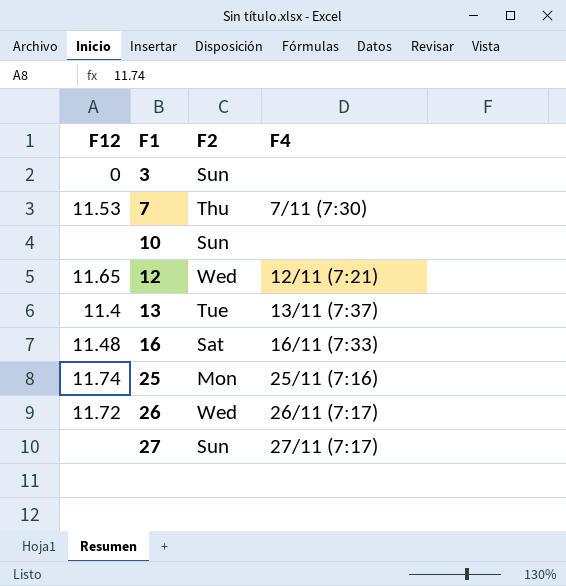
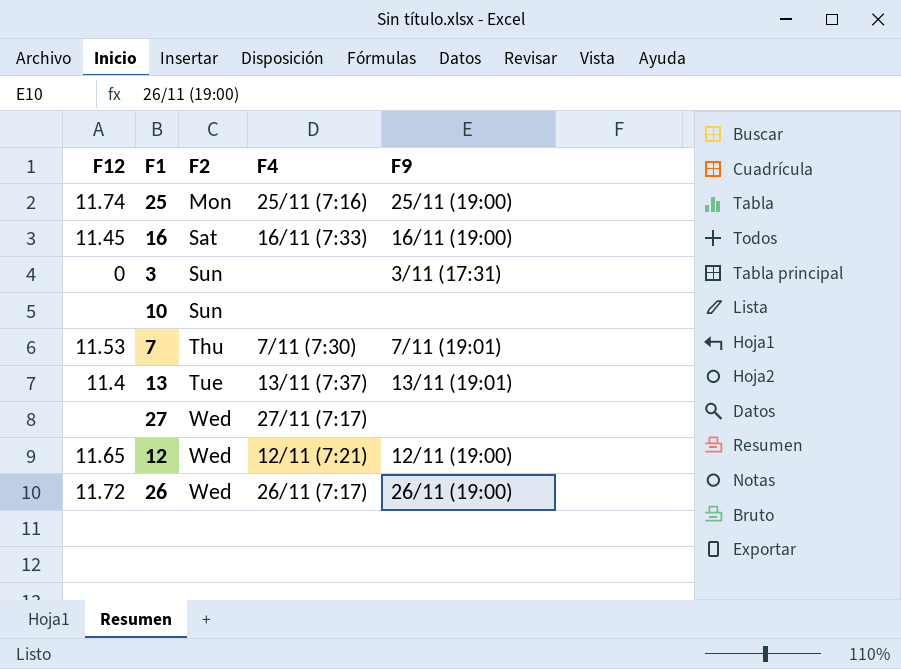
row order: F1 ascending -> F2 ascending
column F9 | position: none -> 5
16 | F12: 11.48 -> 11.45
27 | F2: Sun -> Wed

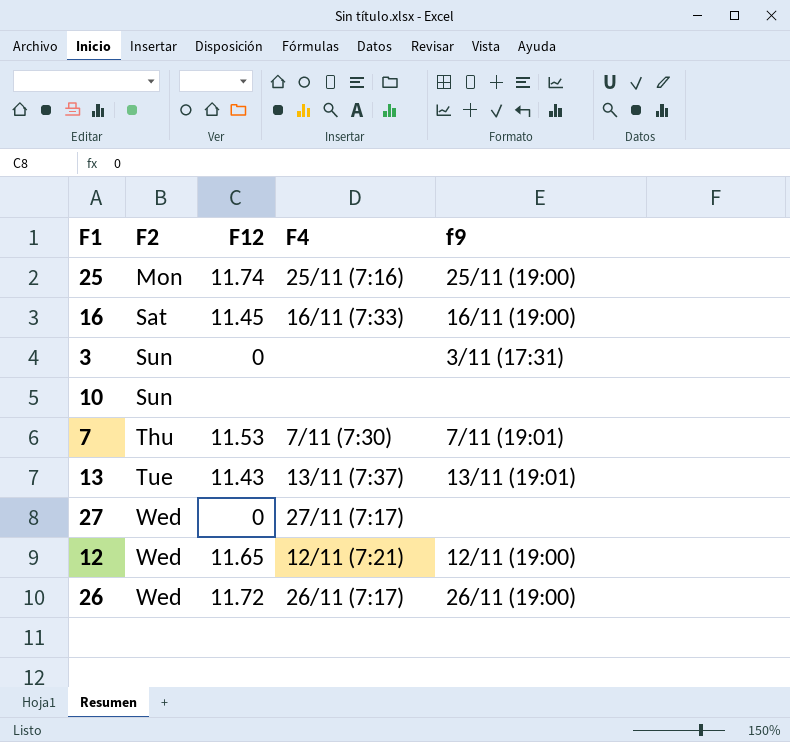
column F12 | position: 1 -> 3
column name: F9 -> f9
13 | F12: 11.4 -> 11.43
27 | F12: none -> 0

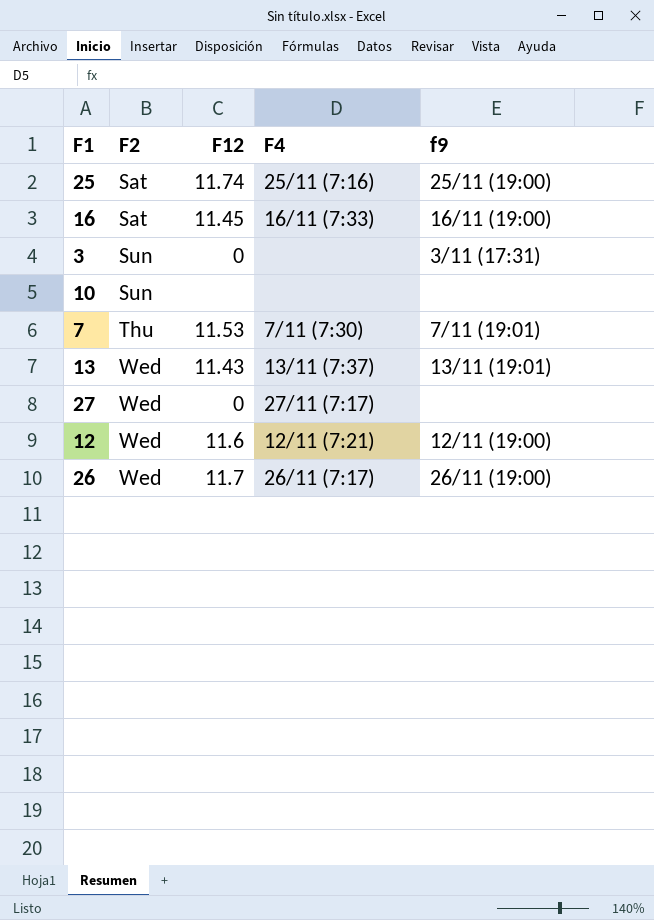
25 | F2: Mon -> Sat
13 | F2: Tue -> Wed
12 | F12: 11.65 -> 11.6
26 | F12: 11.72 -> 11.7

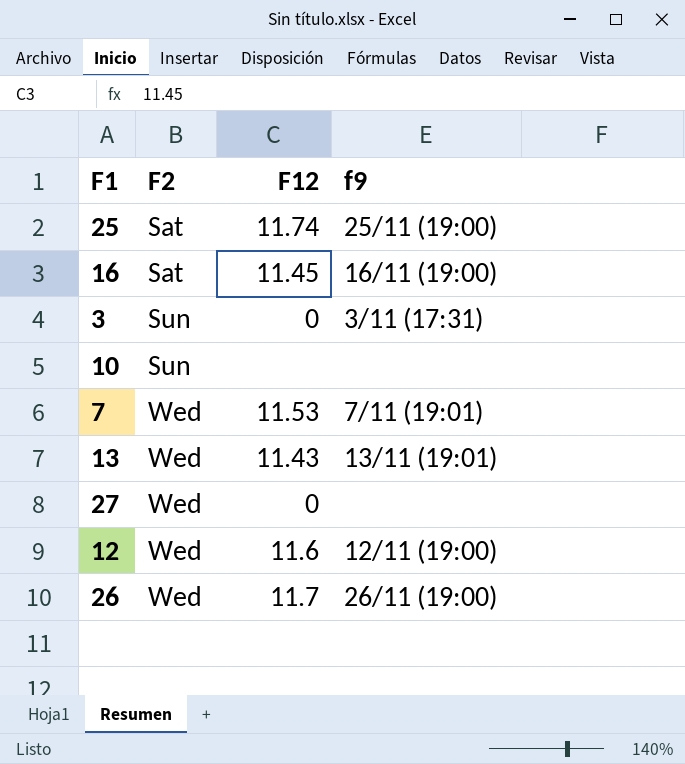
column F4 | position: 4 -> none
7 | F2: Thu -> Wed

